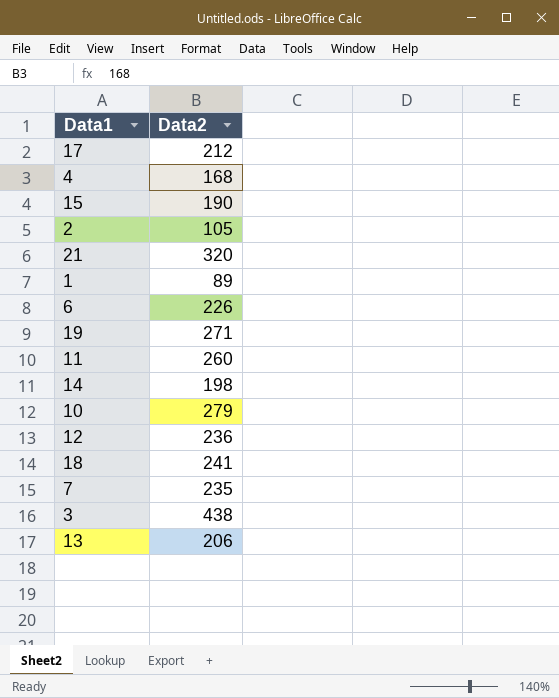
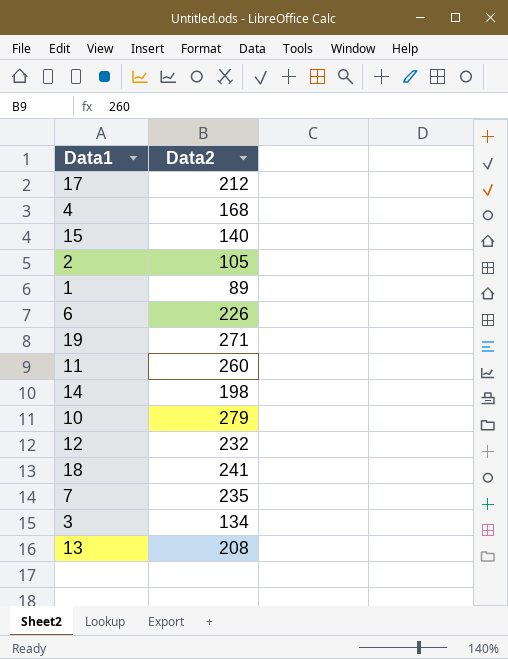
row 21: 320 -> none
15 | Data2: 190 -> 140
12 | Data2: 236 -> 232
3 | Data2: 438 -> 134
13 | Data2: 206 -> 208

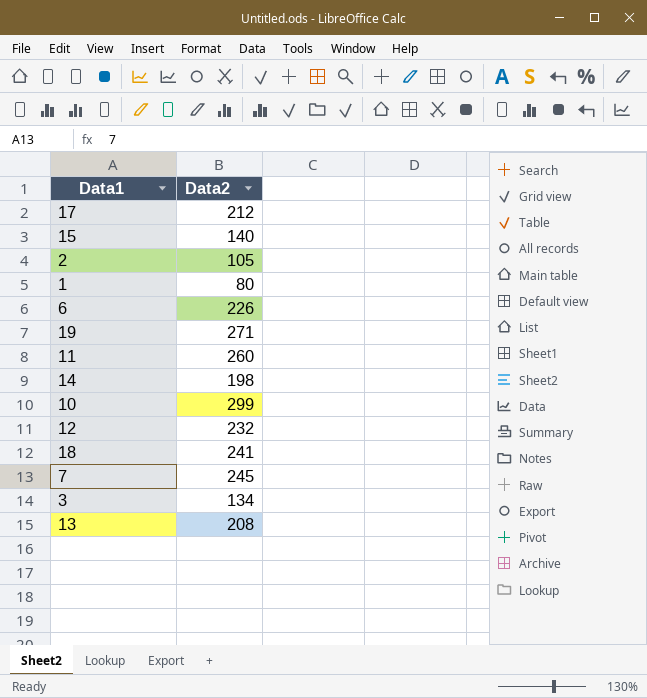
row 4: 168 -> none
1 | Data2: 89 -> 80
10 | Data2: 279 -> 299
7 | Data2: 235 -> 245

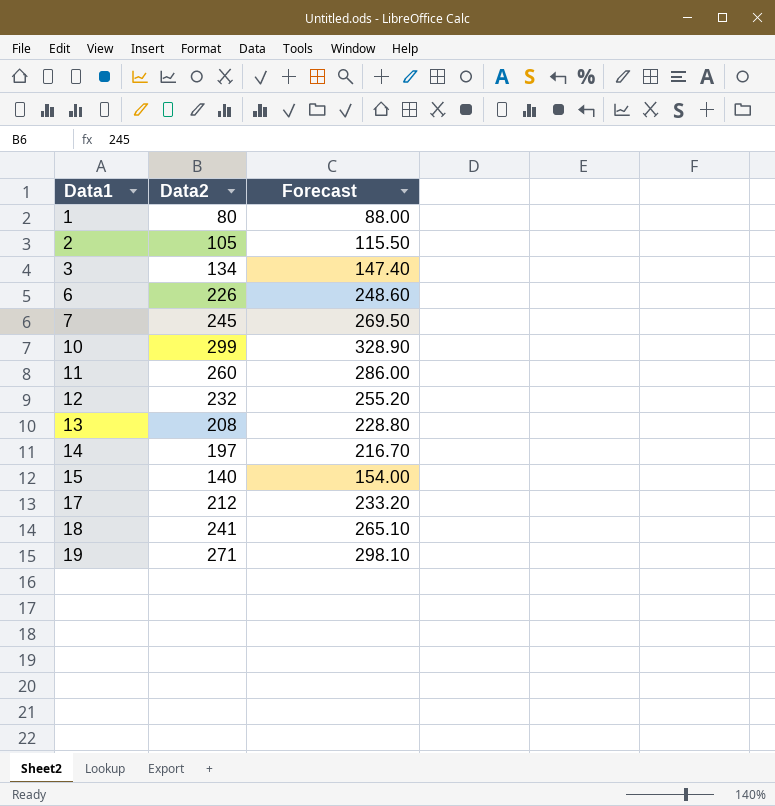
row order: none -> Data1 ascending
column Forecast | formula: none -> [Data2] * 1.1
14 | Data2: 198 -> 197

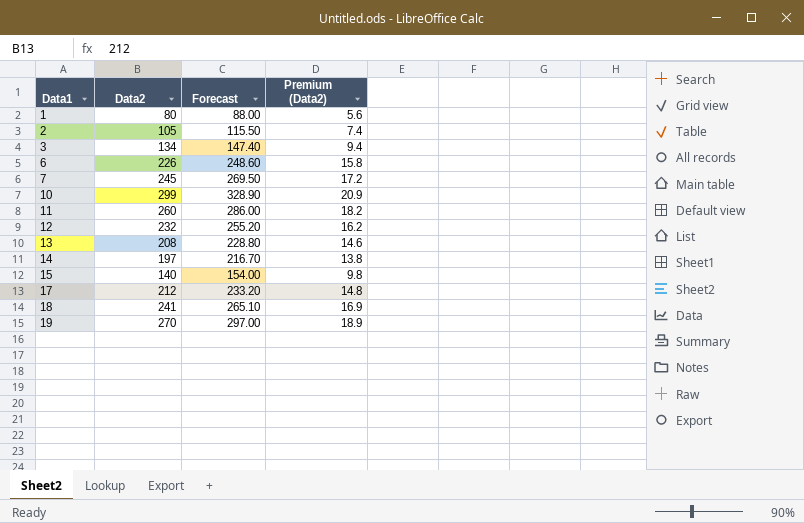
column Premium (Data2) | formula: none -> [Data2] * 0.07
19 | Data2: 271 -> 270
19 | Forecast: 298.10 -> 297.00

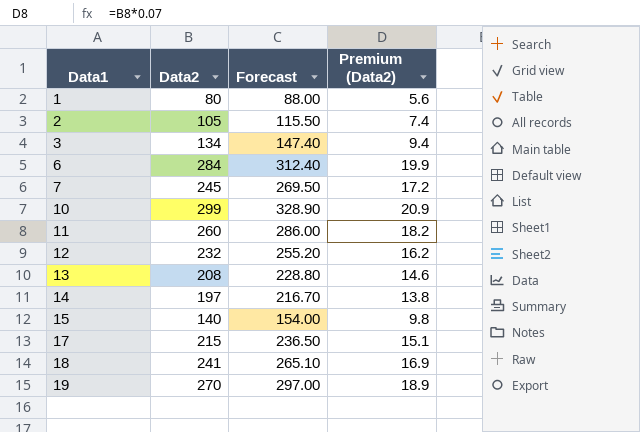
6 | Data2: 226 -> 284
6 | Forecast: 248.60 -> 312.40
6 | Premium (Data2): 15.8 -> 19.9
17 | Data2: 212 -> 215
17 | Forecast: 233.20 -> 236.50
17 | Premium (Data2): 14.8 -> 15.1

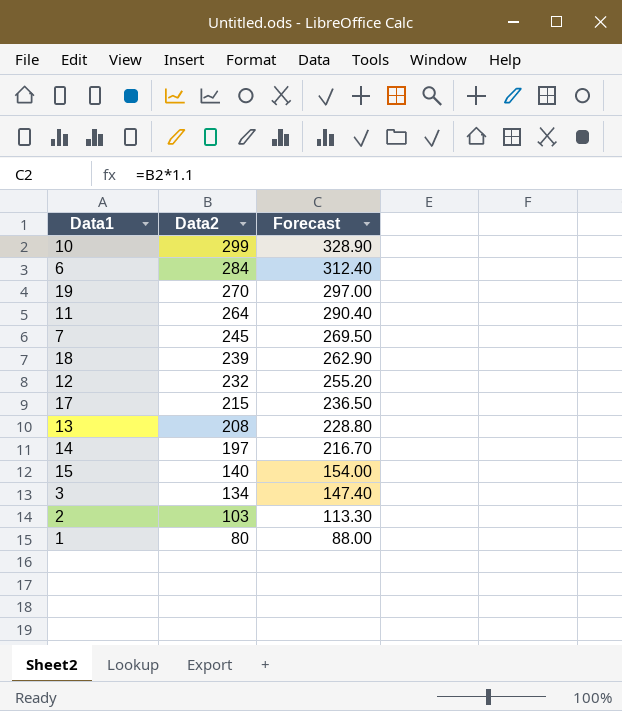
row order: Data1 ascending -> Data2 descending
column Premium (Data2) | formula: [Data2] * 0.07 -> none
11 | Data2: 260 -> 264
11 | Forecast: 286.00 -> 290.40
18 | Data2: 241 -> 239
18 | Forecast: 265.10 -> 262.90
2 | Data2: 105 -> 103
2 | Forecast: 115.50 -> 113.30

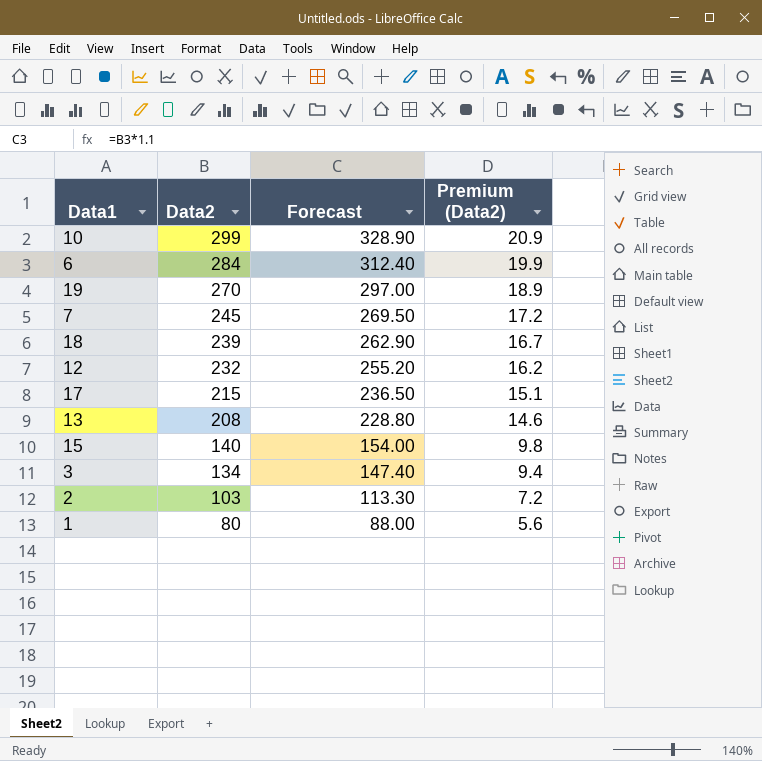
column Premium (Data2) | formula: none -> [Data2] * 0.07
row 11: 264 | 290.40 -> none
row 14: 197 | 216.70 -> none

